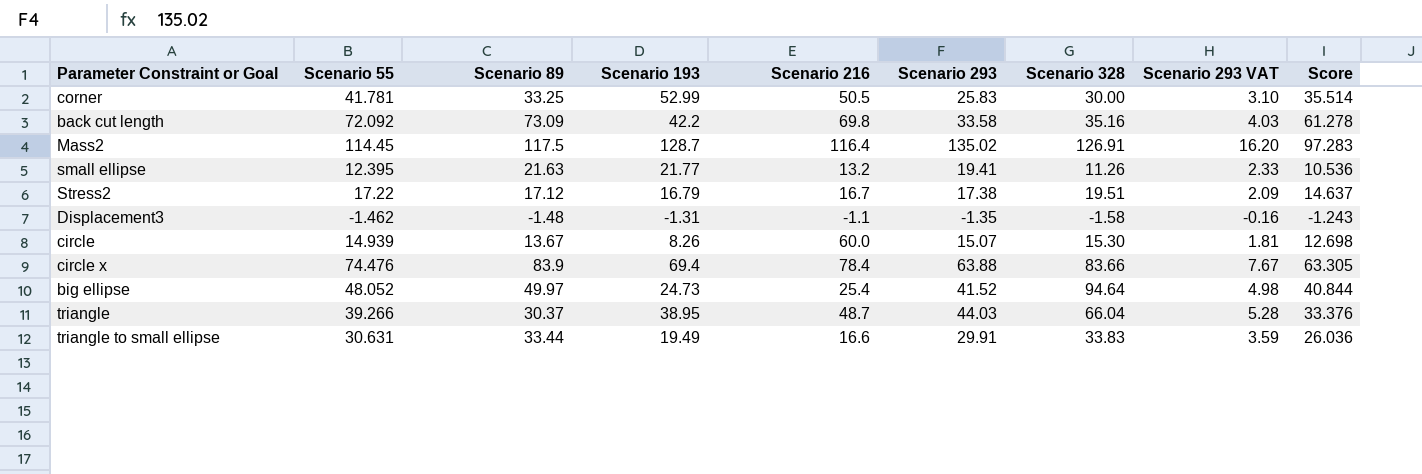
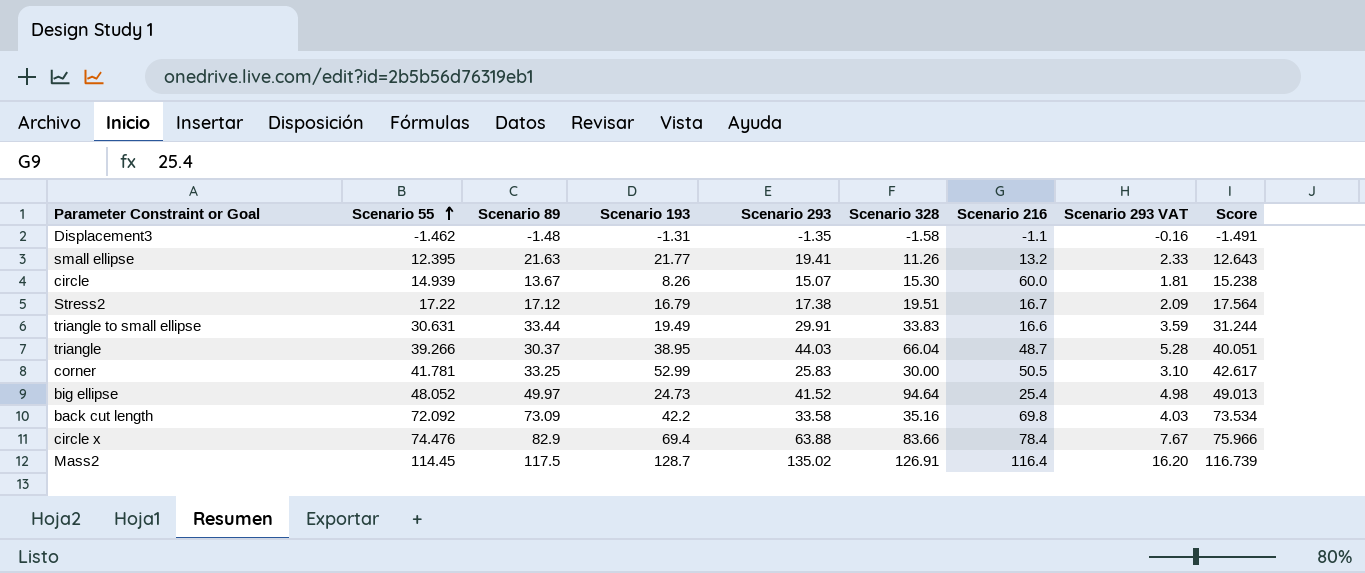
row order: none -> Scenario 55 ascending
column Scenario 216 | position: 5 -> 7
column Score | formula: [Scenario 55] * 0.85 -> [Scenario 55] * 1.02
circle x | Scenario 89: 83.9 -> 82.9

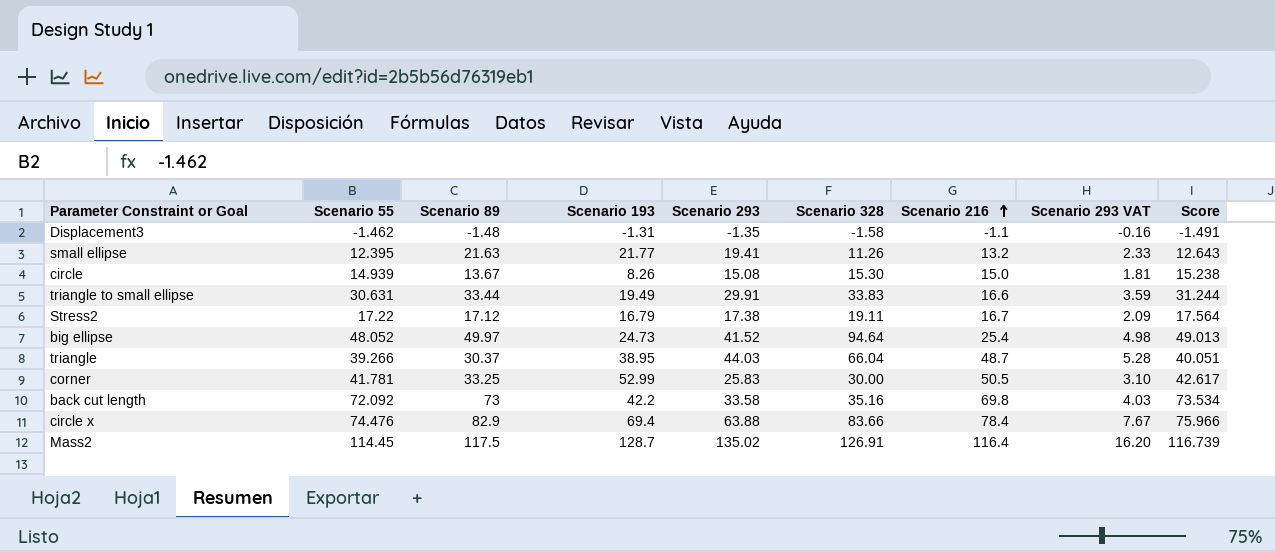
row order: Scenario 55 ascending -> Scenario 216 ascending
circle | Scenario 293: 15.07 -> 15.08
circle | Scenario 216: 60.0 -> 15.0
Stress2 | Scenario 328: 19.51 -> 19.11
back cut length | Scenario 89: 73.09 -> 73

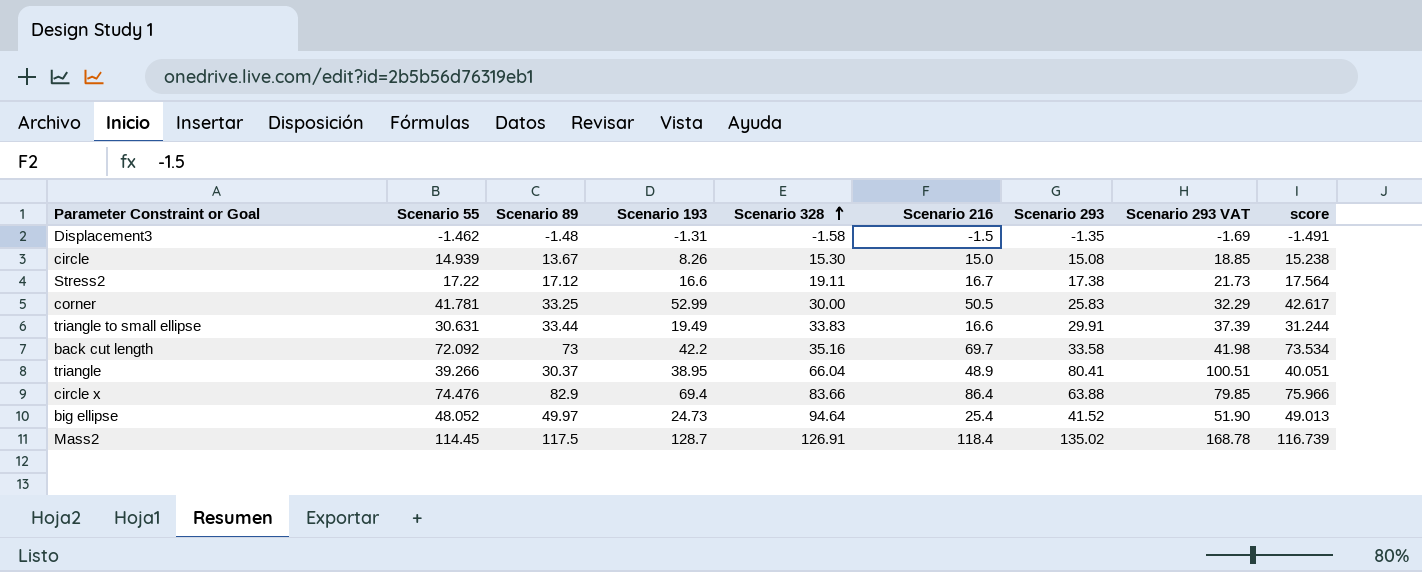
row order: Scenario 216 ascending -> Scenario 328 ascending
column Scenario 293 | position: 5 -> 7
column Scenario 293 VAT | formula: [Scenario 293] * 0.12 -> [Scenario 293] * 1.25
column name: Score -> score
row small ellipse: 12.395 | 21.63 | 21.77 | 19.41 | 11.26 | 13.2 | 2.33 | 12.643 -> none
Displacement3 | Scenario 216: -1.1 -> -1.5
Stress2 | Scenario 193: 16.79 -> 16.6
back cut length | Scenario 216: 69.8 -> 69.7
triangle | Scenario 216: 48.7 -> 48.9
triangle | Scenario 293: 44.03 -> 80.41
circle x | Scenario 216: 78.4 -> 86.4
Mass2 | Scenario 216: 116.4 -> 118.4

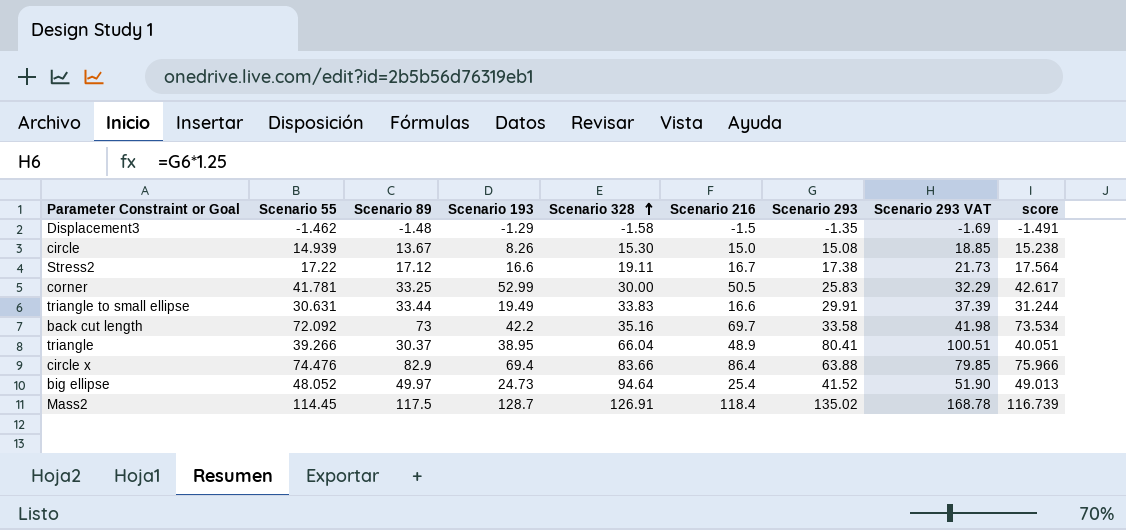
Displacement3 | Scenario 193: -1.31 -> -1.29

